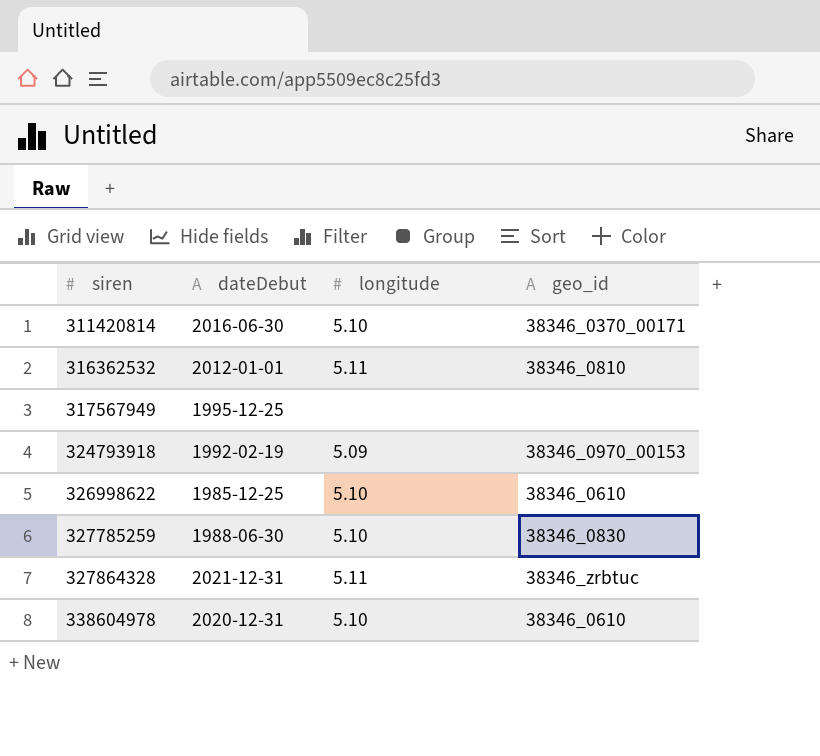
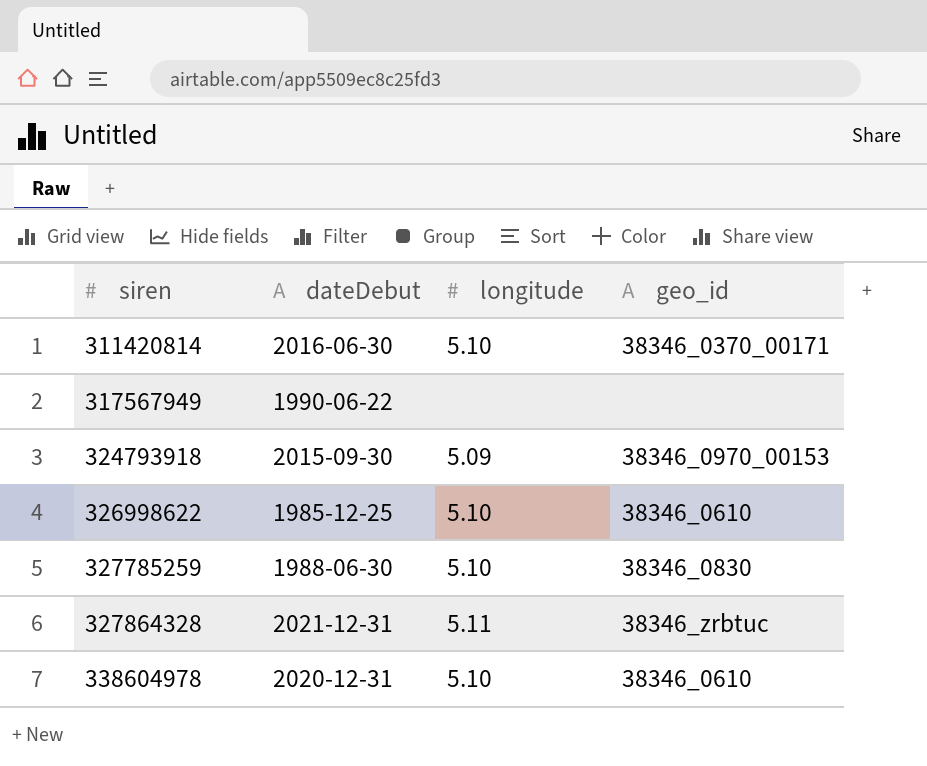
row 316362532: 2012-01-01 | 5.11 | 38346_0810 -> none
317567949 | dateDebut: 1995-12-25 -> 1990-06-22
324793918 | dateDebut: 1992-02-19 -> 2015-09-30

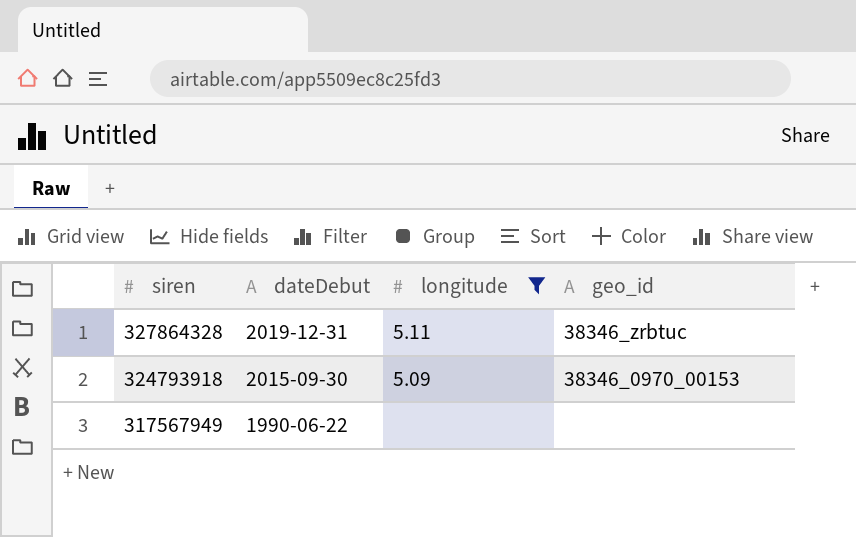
filter: none -> longitude != 5.10
row order: siren ascending -> siren descending
327864328 | dateDebut: 2021-12-31 -> 2019-12-31

